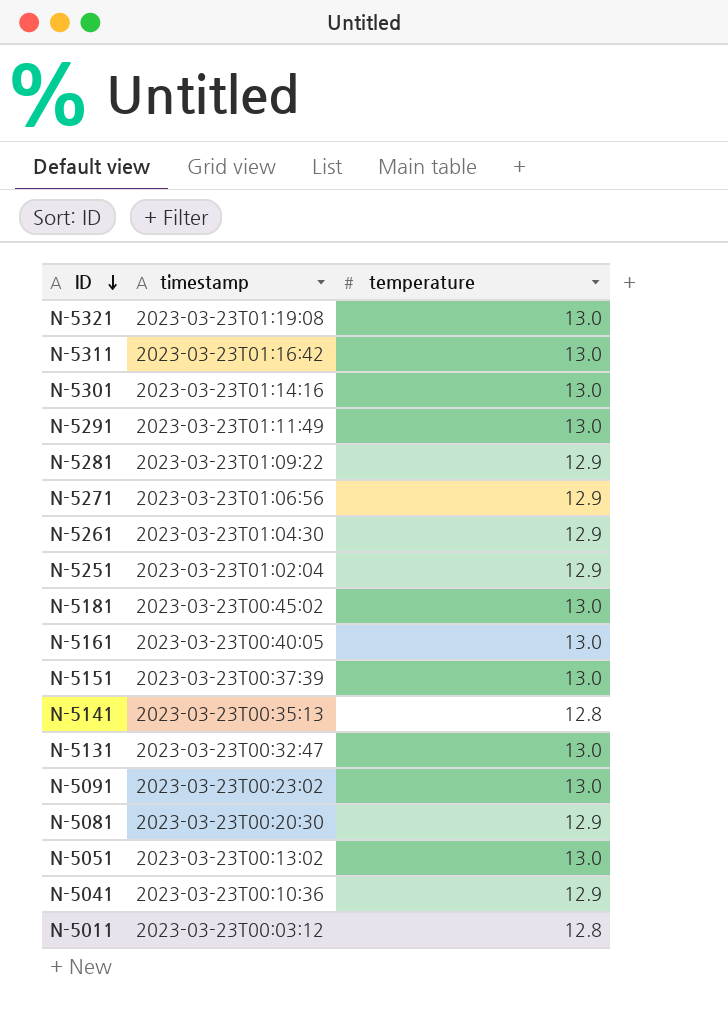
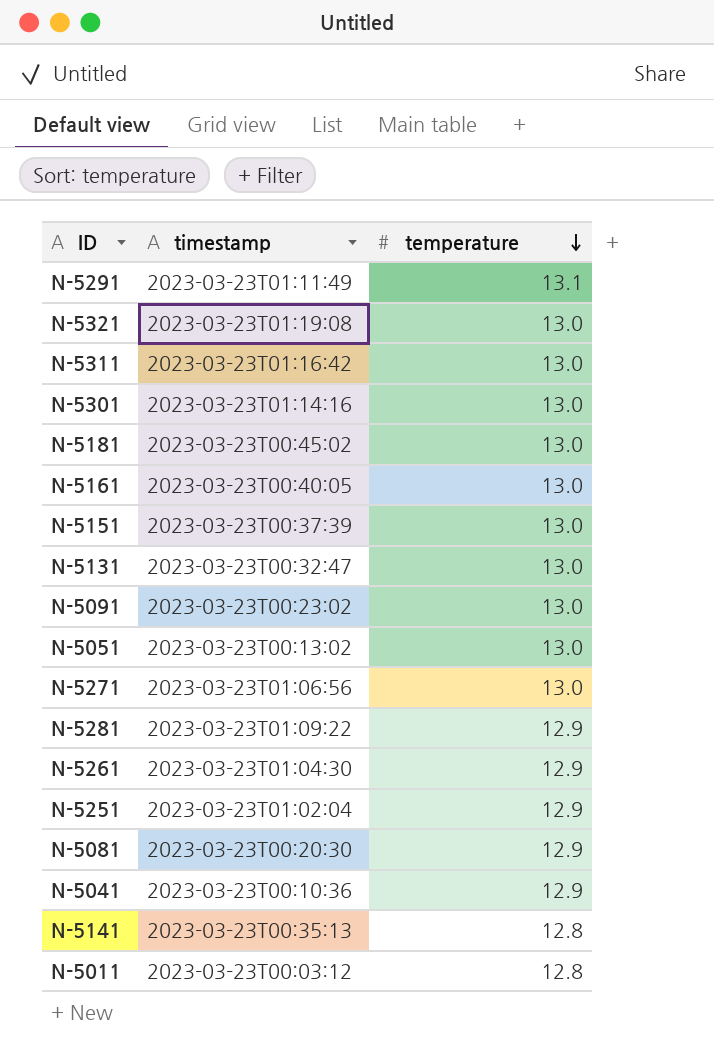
row order: ID descending -> temperature descending
N-5291 | temperature: 13.0 -> 13.1
N-5271 | temperature: 12.9 -> 13.0

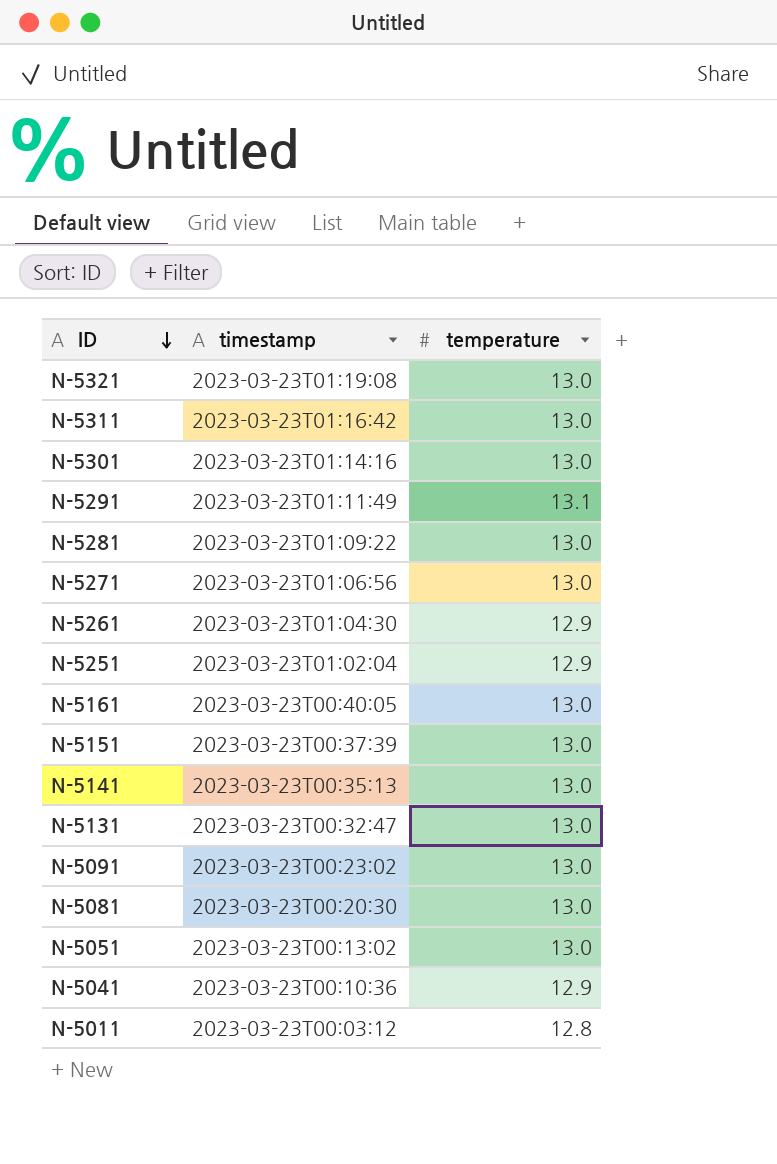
row order: temperature descending -> ID descending
row N-5181: 2023-03-23T00:45:02 | 13.0 -> none
N-5281 | temperature: 12.9 -> 13.0
N-5141 | temperature: 12.8 -> 13.0
N-5081 | temperature: 12.9 -> 13.0

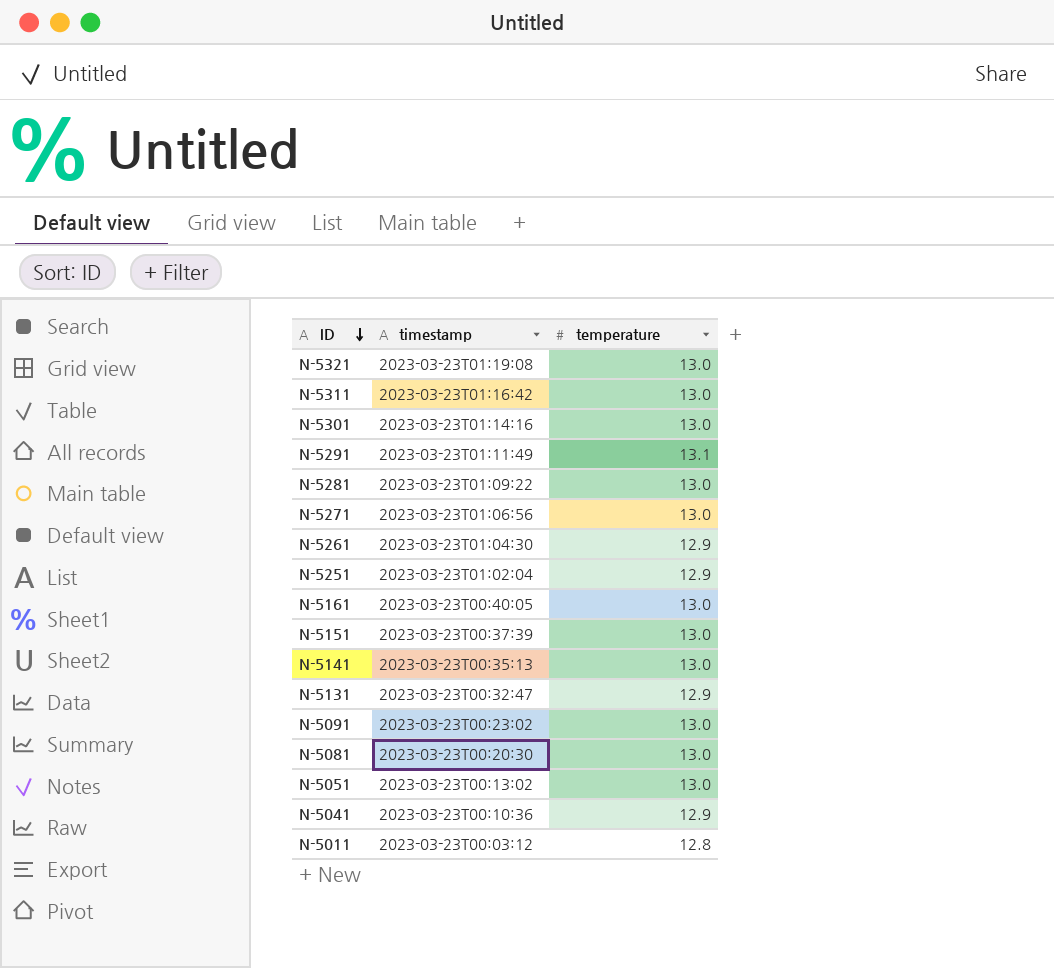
N-5131 | temperature: 13.0 -> 12.9

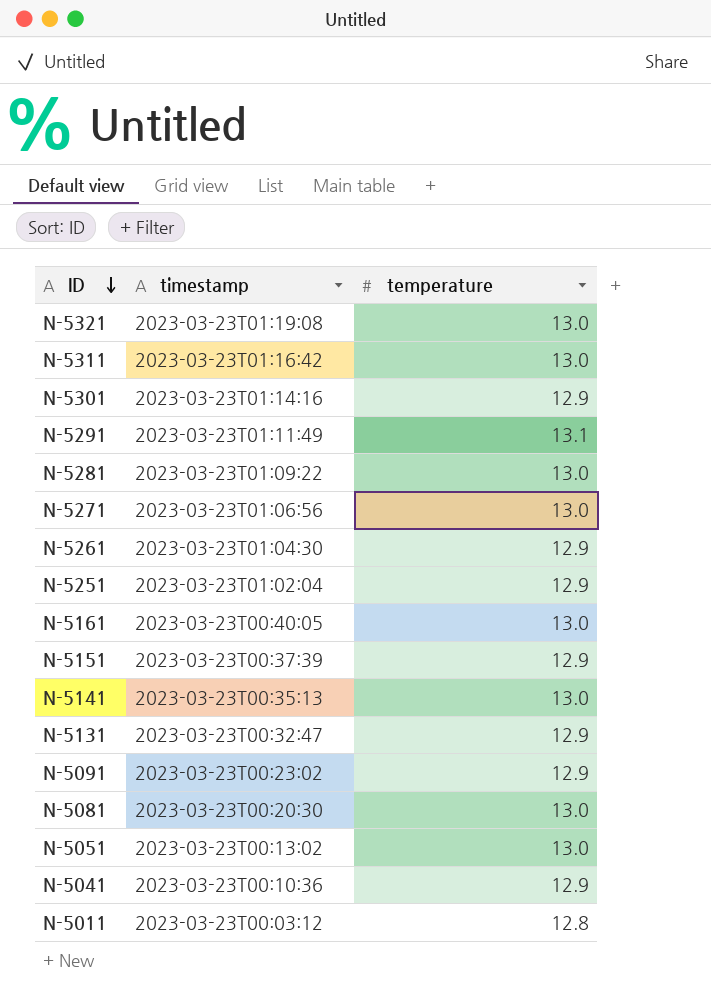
N-5301 | temperature: 13.0 -> 12.9
N-5151 | temperature: 13.0 -> 12.9
N-5091 | temperature: 13.0 -> 12.9

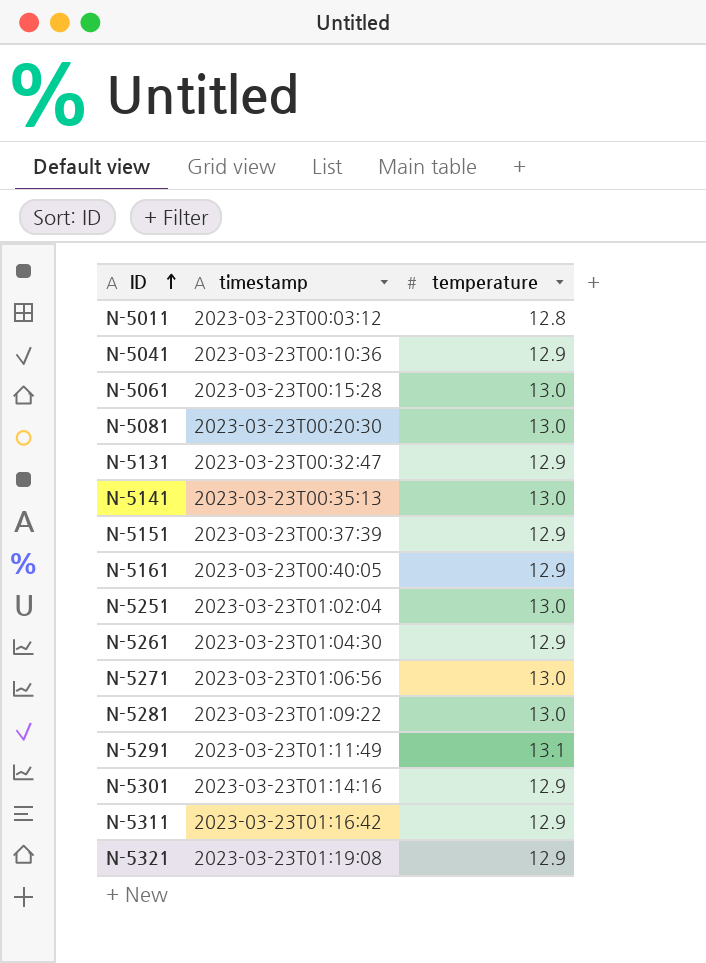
row order: ID descending -> ID ascending
row N-5091: 2023-03-23T00:23:02 | 12.9 -> none
row N-5051: 2023-03-23T00:13:02 | 13.0 -> none
row N-5061: none -> 2023-03-23T00:15:28 | 13.0
N-5161 | temperature: 13.0 -> 12.9
N-5251 | temperature: 12.9 -> 13.0
N-5311 | temperature: 13.0 -> 12.9
N-5321 | temperature: 13.0 -> 12.9

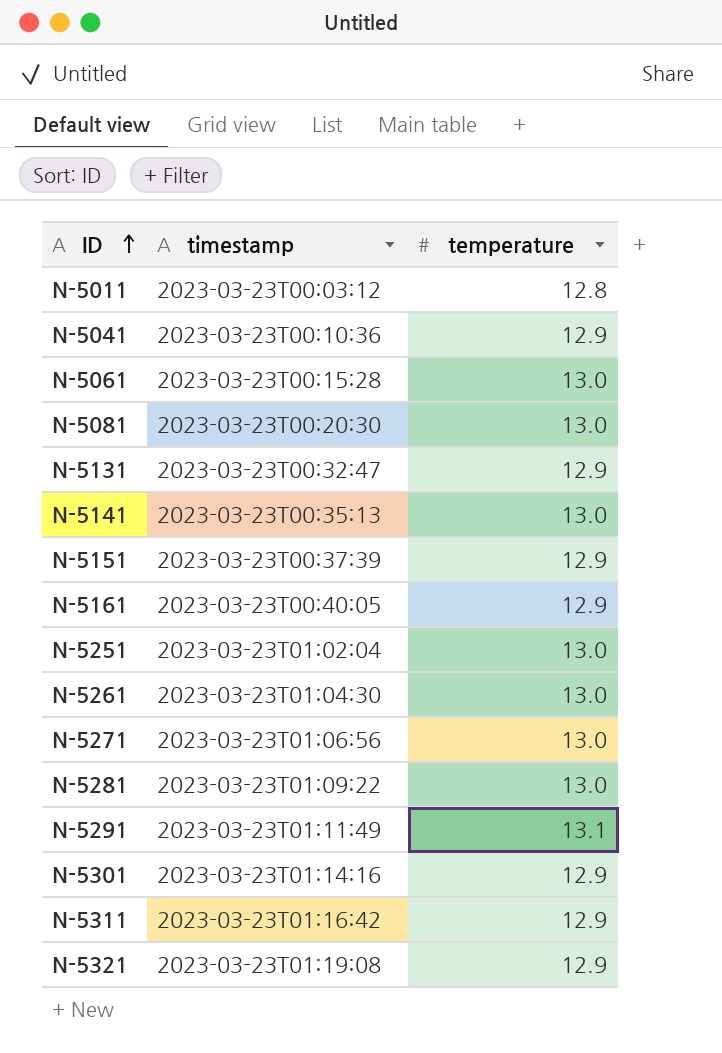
N-5261 | temperature: 12.9 -> 13.0

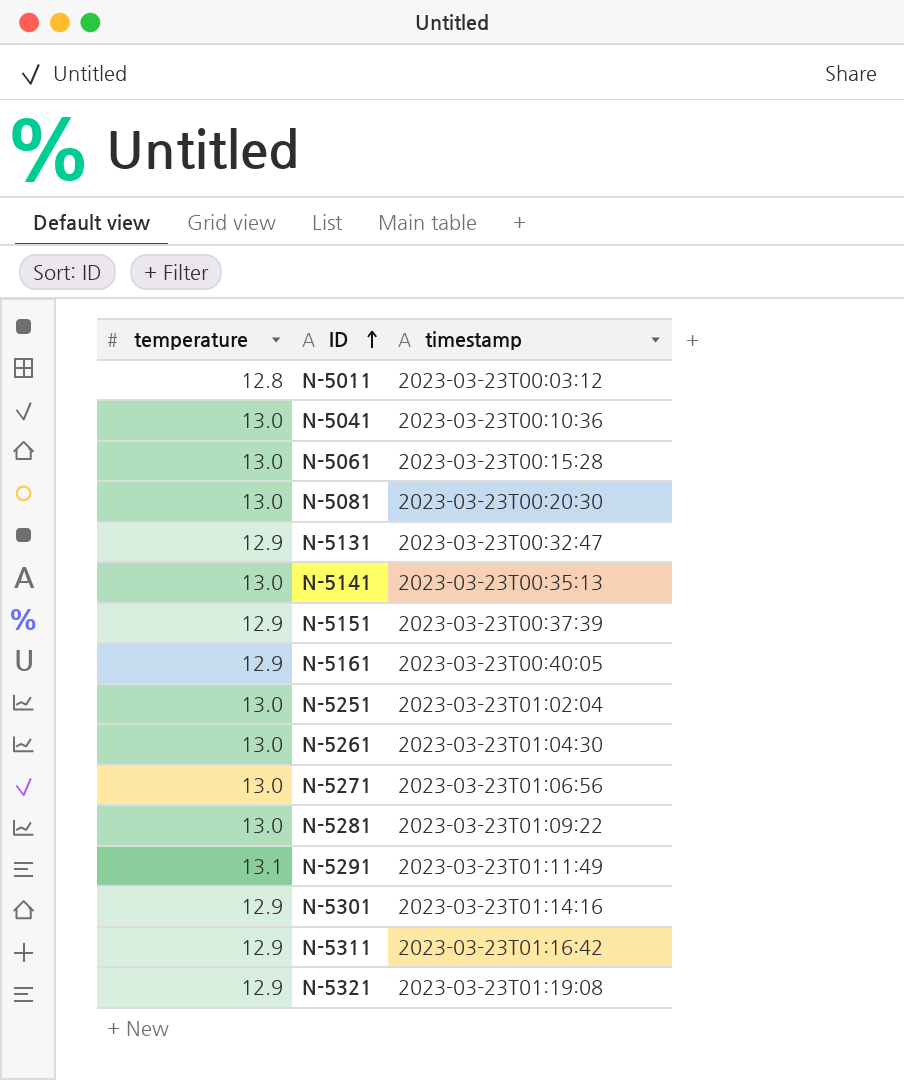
column temperature | position: 3 -> 1
N-5041 | temperature: 12.9 -> 13.0

